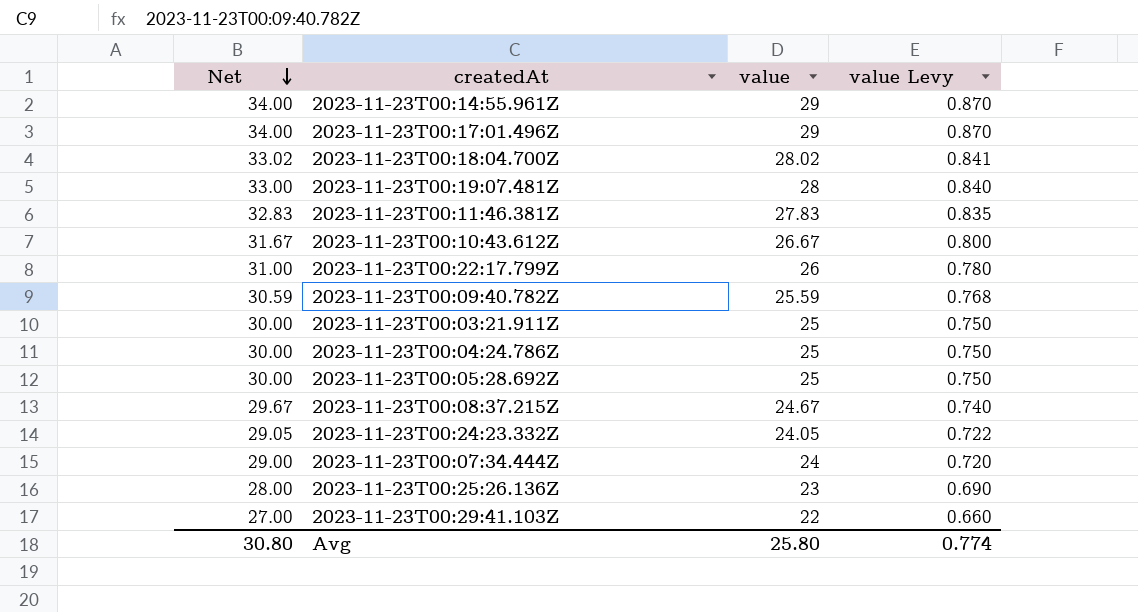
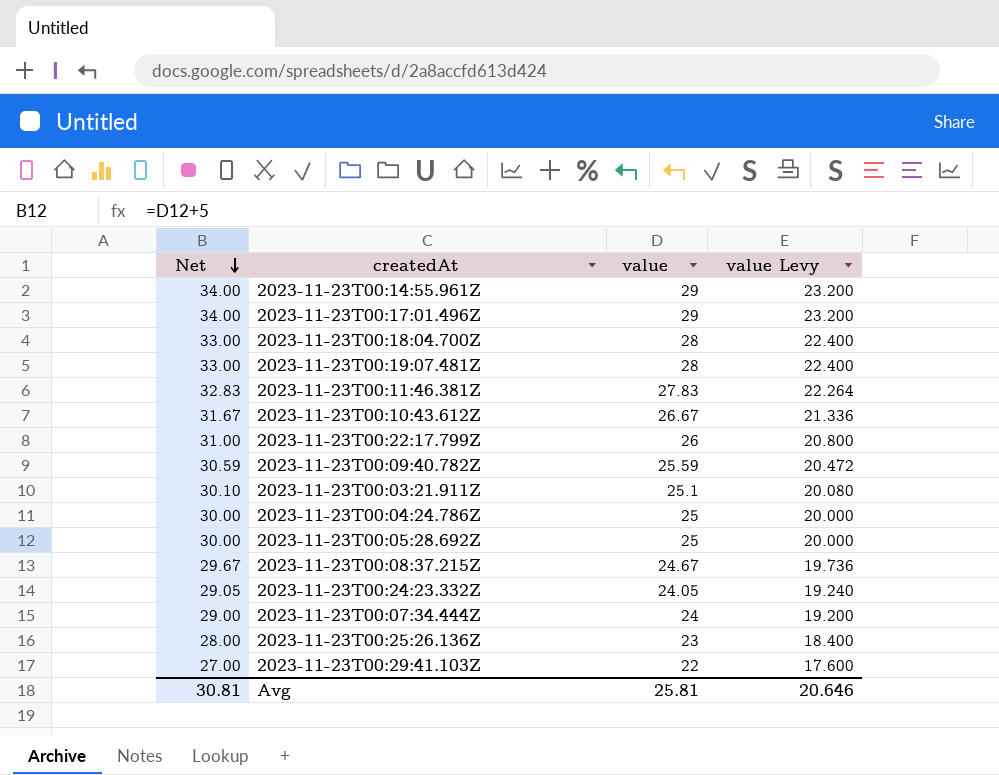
column value Levy | formula: [value] * 0.03 -> [value] * 0.8
2023-11-23T00:18:04.700Z | Net: 33.02 -> 33.00
2023-11-23T00:18:04.700Z | value: 28.02 -> 28
2023-11-23T00:03:21.911Z | Net: 30.00 -> 30.10
2023-11-23T00:03:21.911Z | value: 25 -> 25.1
Avg | Net: 30.80 -> 30.81
Avg | value: 25.80 -> 25.81
Avg | value Levy: 0.774 -> 20.646

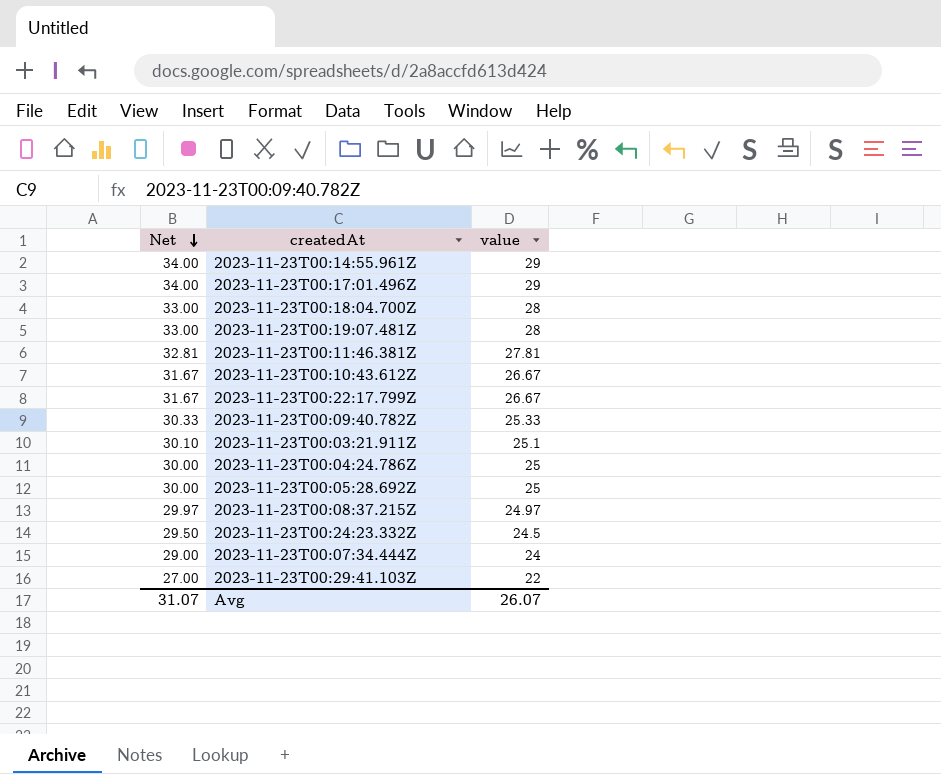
column value Levy | formula: [value] * 0.8 -> none
row 2023-11-23T00:25:26.136Z: 28.00 | 23 | 18.400 -> none
2023-11-23T00:11:46.381Z | Net: 32.83 -> 32.81
2023-11-23T00:11:46.381Z | value: 27.83 -> 27.81
2023-11-23T00:22:17.799Z | Net: 31.00 -> 31.67
2023-11-23T00:22:17.799Z | value: 26 -> 26.67
2023-11-23T00:09:40.782Z | Net: 30.59 -> 30.33
2023-11-23T00:09:40.782Z | value: 25.59 -> 25.33
2023-11-23T00:08:37.215Z | Net: 29.67 -> 29.97
2023-11-23T00:08:37.215Z | value: 24.67 -> 24.97
2023-11-23T00:24:23.332Z | Net: 29.05 -> 29.50
2023-11-23T00:24:23.332Z | value: 24.05 -> 24.5
Avg | Net: 30.81 -> 31.07
Avg | value: 25.81 -> 26.07

